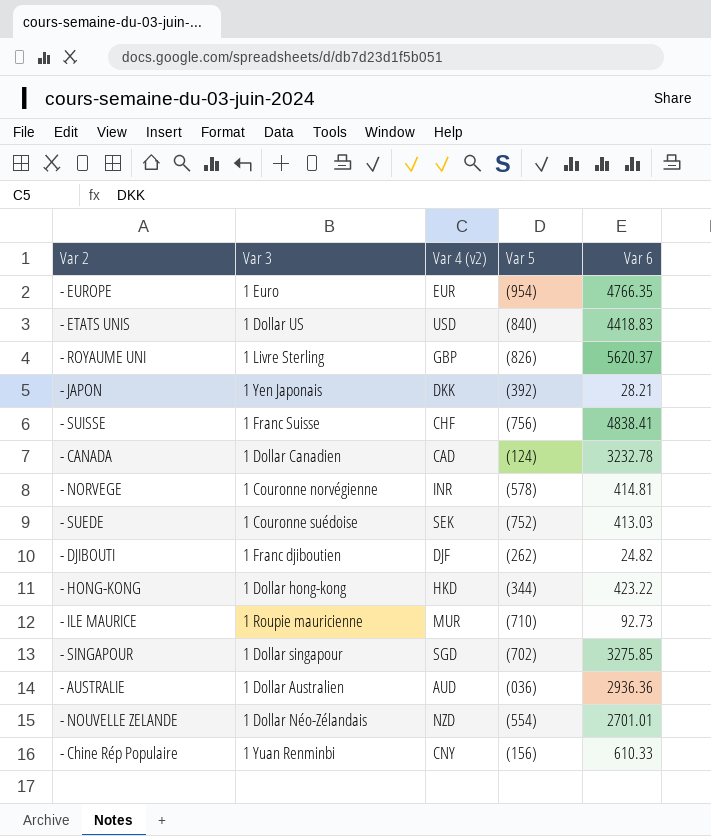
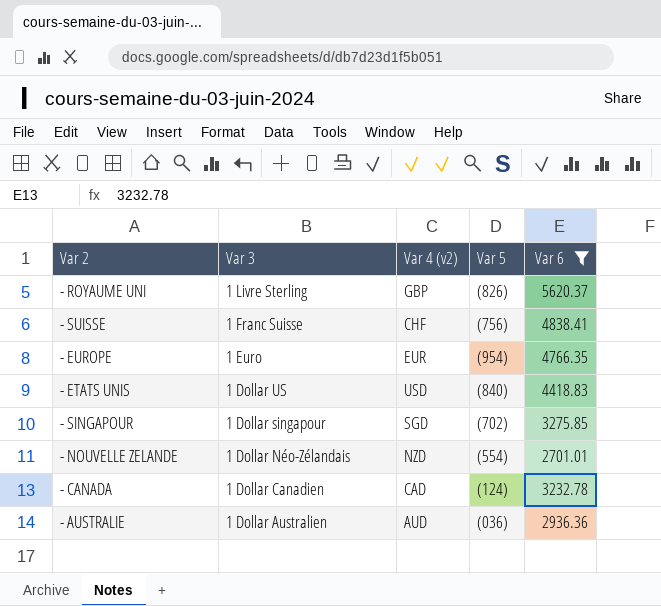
filter: none -> Var 6 >= 2701.01
row order: none -> Var 3 descending

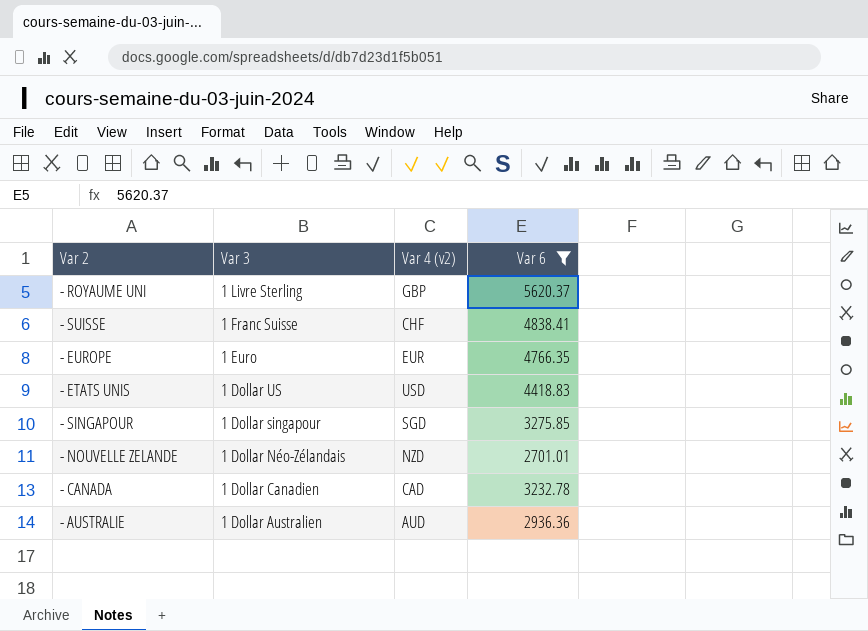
column Var 5 | position: 4 -> none

